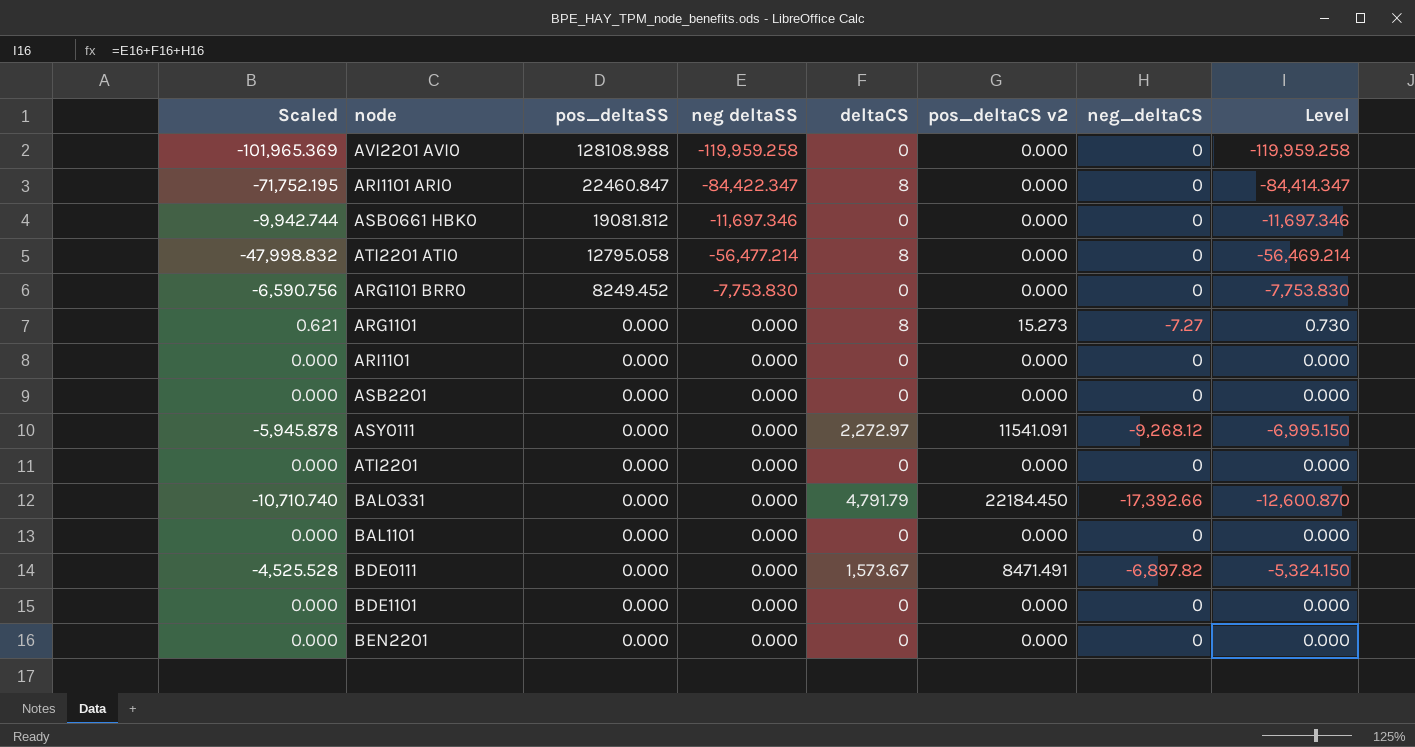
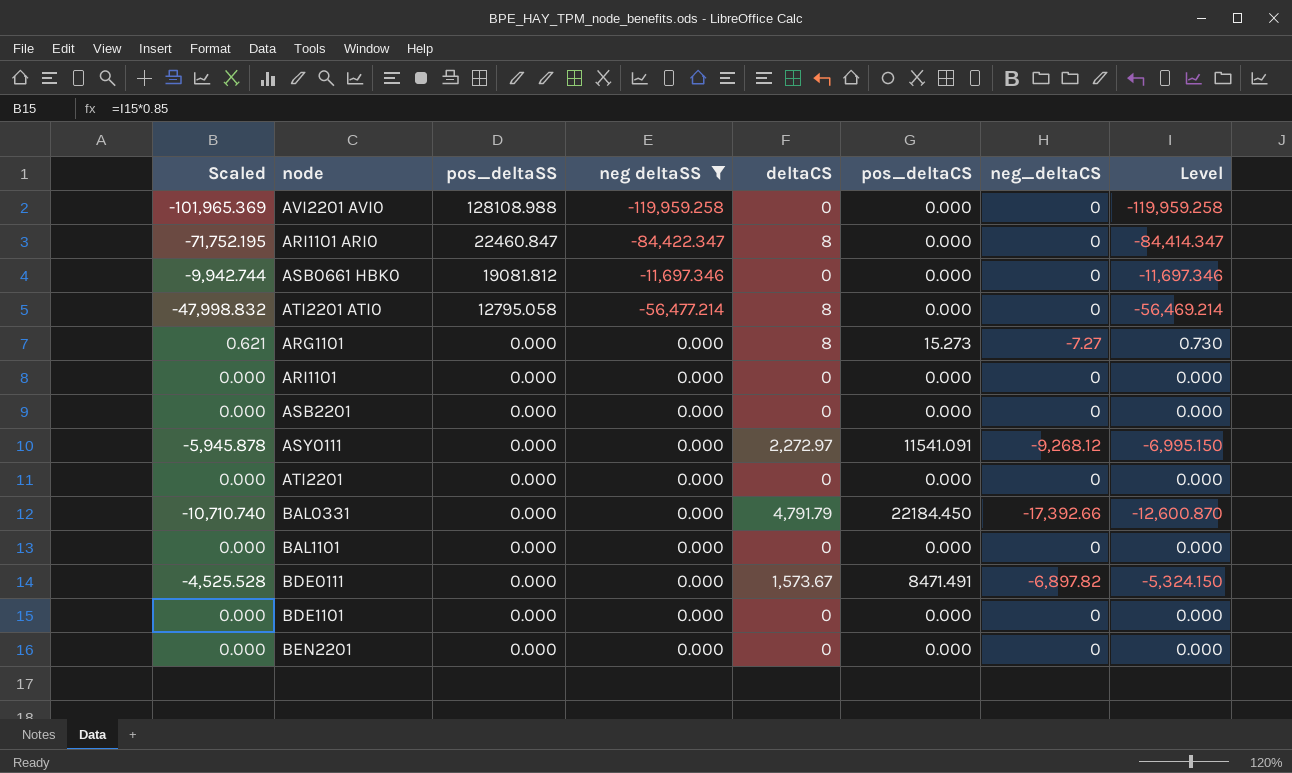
filter: none -> neg deltaSS != -7,753.830
column name: pos_deltaCS v2 -> pos_deltaCS

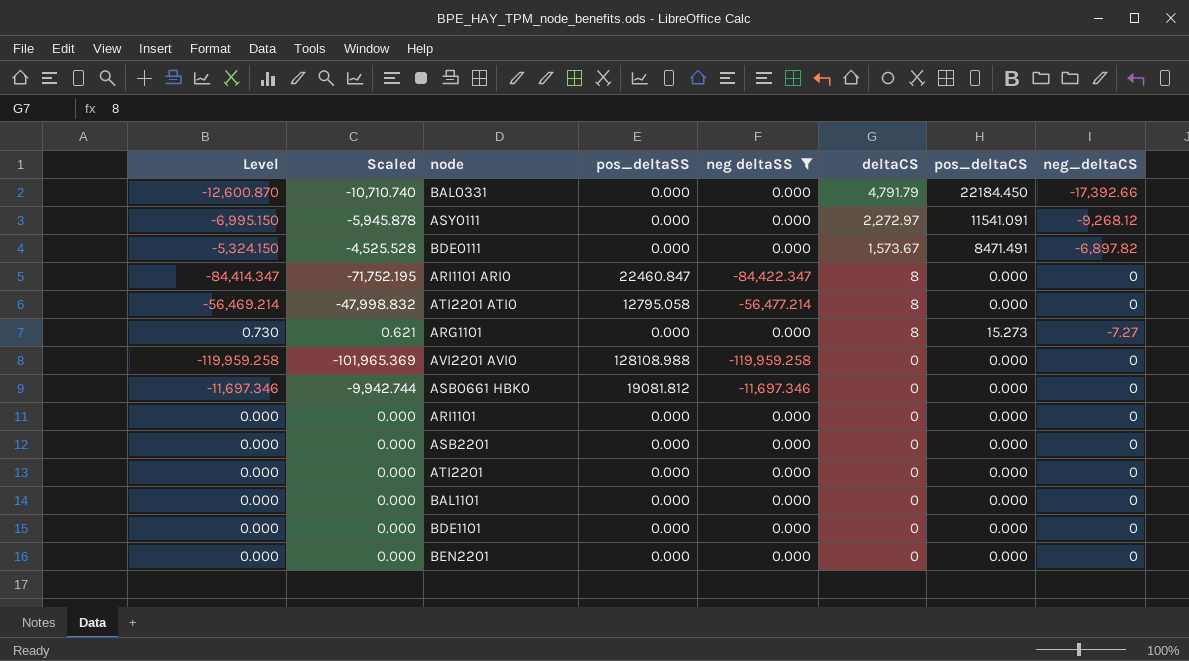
row order: pos_deltaSS descending -> deltaCS descending
column Level | position: 8 -> 1

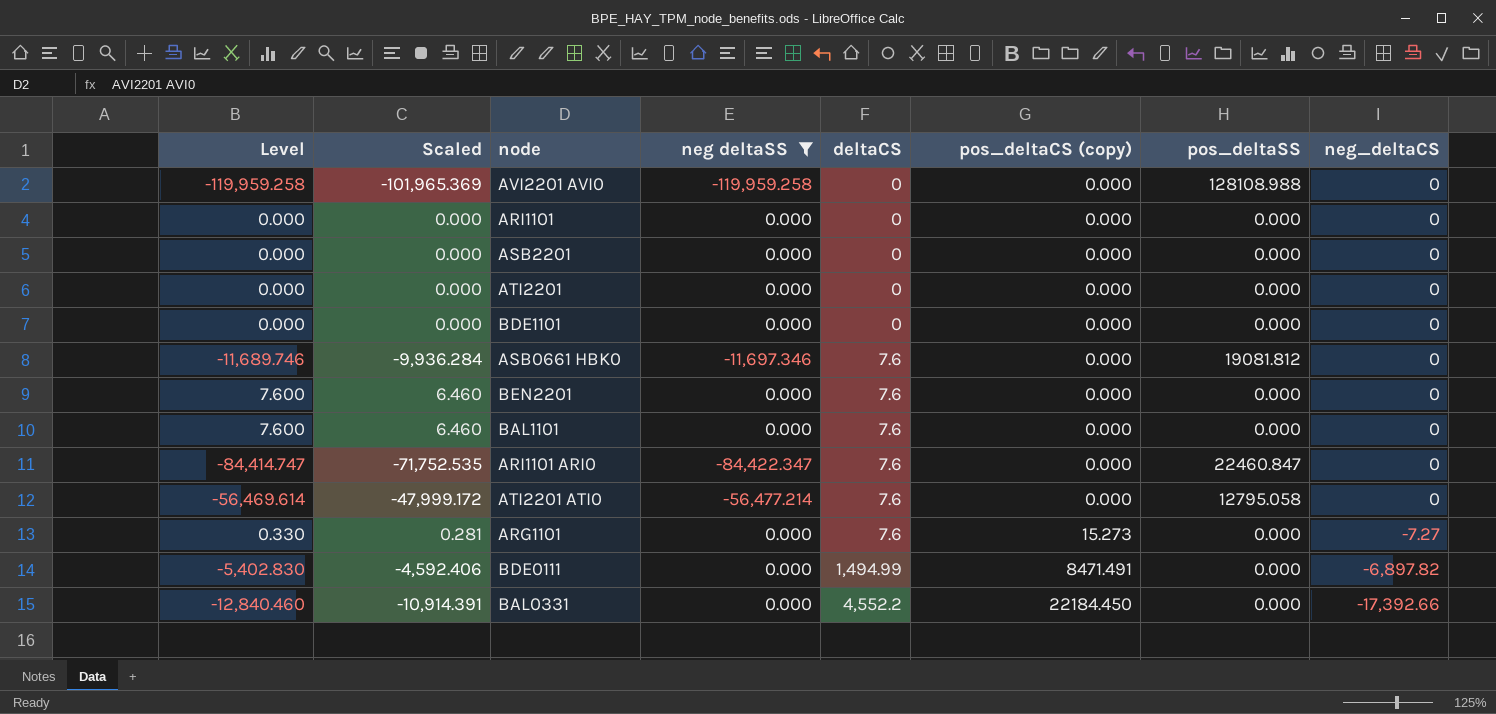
row order: deltaCS descending -> deltaCS ascending
column name: pos_deltaCS -> pos_deltaCS (copy)
column pos_deltaSS | position: 4 -> 7
row ASY0111: -6,995.150 | -5,945.878 | 0.000 | 0.000 | 2,272.97 | 11541.091 | -9,268.12 -> none
ASB0661 HBK0 | Level: -11,697.346 -> -11,689.746
ASB0661 HBK0 | Scaled: -9,942.744 -> -9,936.284
ASB0661 HBK0 | deltaCS: 0 -> 7.6
BEN2201 | Level: 0.000 -> 7.600
BEN2201 | Scaled: 0.000 -> 6.460
BEN2201 | deltaCS: 0 -> 7.6
BAL1101 | Level: 0.000 -> 7.600
BAL1101 | Scaled: 0.000 -> 6.460
BAL1101 | deltaCS: 0 -> 7.6
ARI1101 ARI0 | Level: -84,414.347 -> -84,414.747
ARI1101 ARI0 | Scaled: -71,752.195 -> -71,752.535
ARI1101 ARI0 | deltaCS: 8 -> 7.6
ATI2201 ATI0 | Level: -56,469.214 -> -56,469.614
ATI2201 ATI0 | Scaled: -47,998.832 -> -47,999.172
ATI2201 ATI0 | deltaCS: 8 -> 7.6
ARG1101 | Level: 0.730 -> 0.330
ARG1101 | Scaled: 0.621 -> 0.281
ARG1101 | deltaCS: 8 -> 7.6
BDE0111 | Level: -5,324.150 -> -5,402.830
BDE0111 | Scaled: -4,525.528 -> -4,592.406
BDE0111 | deltaCS: 1,573.67 -> 1,494.99
BAL0331 | Level: -12,600.870 -> -12,840.460
BAL0331 | Scaled: -10,710.740 -> -10,914.391
BAL0331 | deltaCS: 4,791.79 -> 4,552.2

